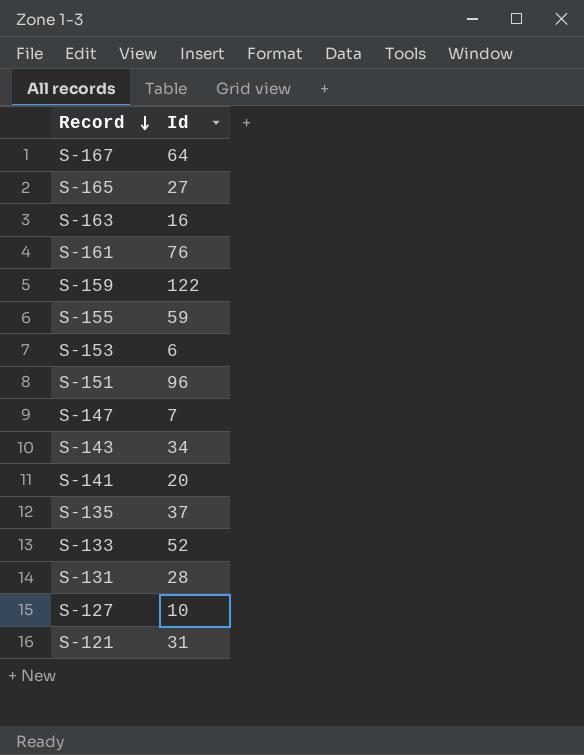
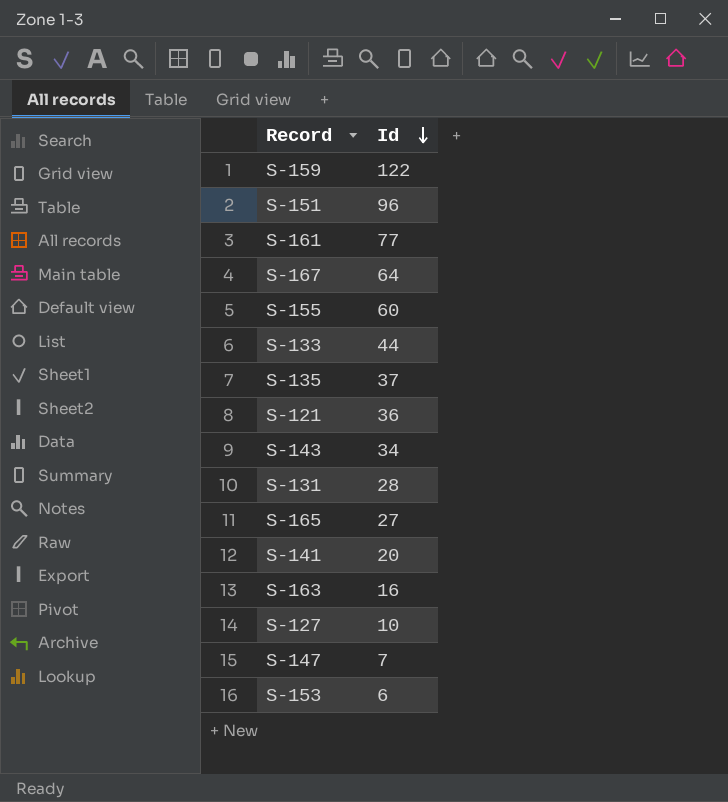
row order: Record descending -> Id descending
S-161 | Id: 76 -> 77
S-155 | Id: 59 -> 60
S-133 | Id: 52 -> 44
S-121 | Id: 31 -> 36

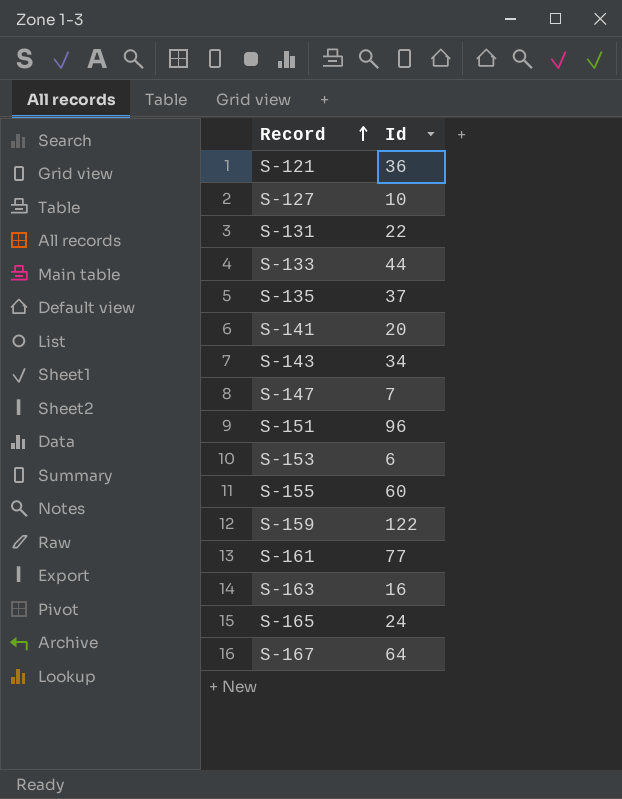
row order: Id descending -> Record ascending
S-131 | Id: 28 -> 22
S-165 | Id: 27 -> 24

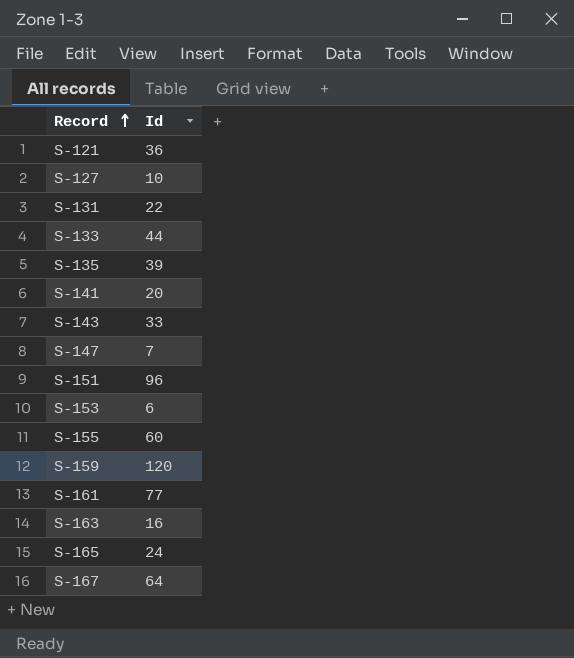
S-135 | Id: 37 -> 39
S-143 | Id: 34 -> 33
S-159 | Id: 122 -> 120

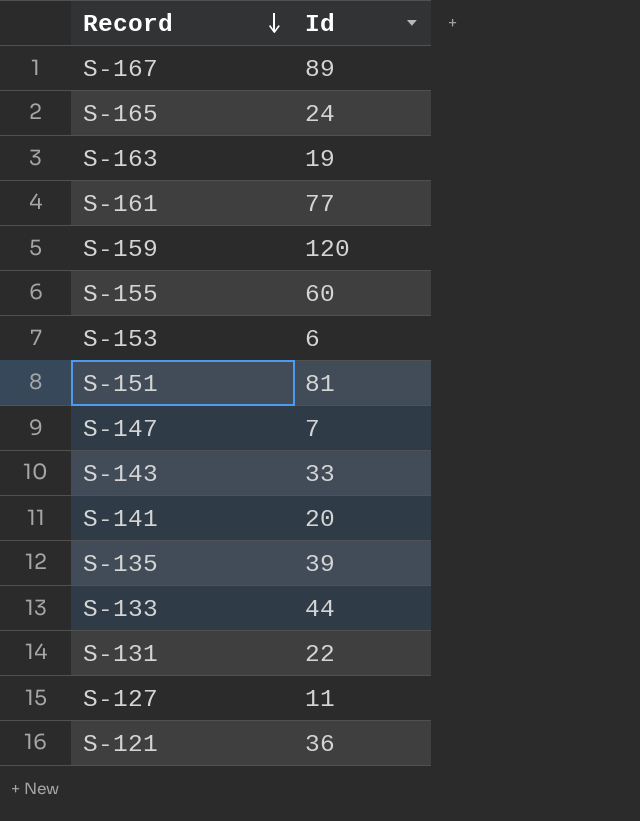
row order: Record ascending -> Record descending
S-167 | Id: 64 -> 89
S-163 | Id: 16 -> 19
S-151 | Id: 96 -> 81
S-127 | Id: 10 -> 11

